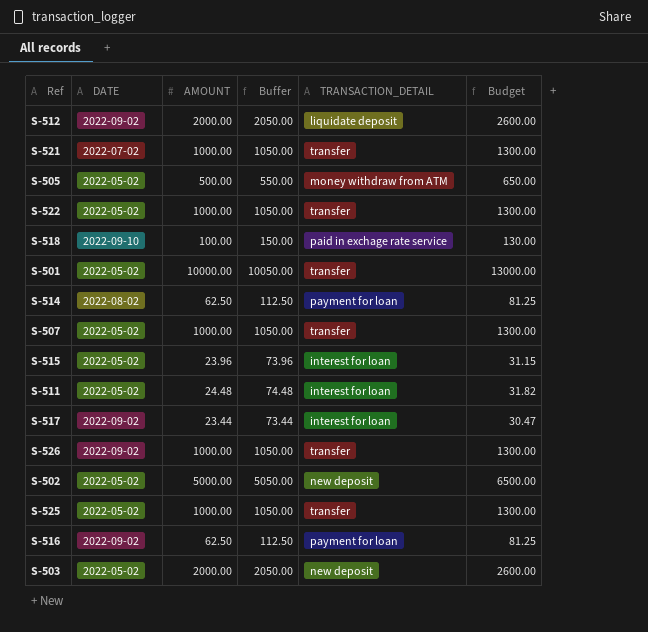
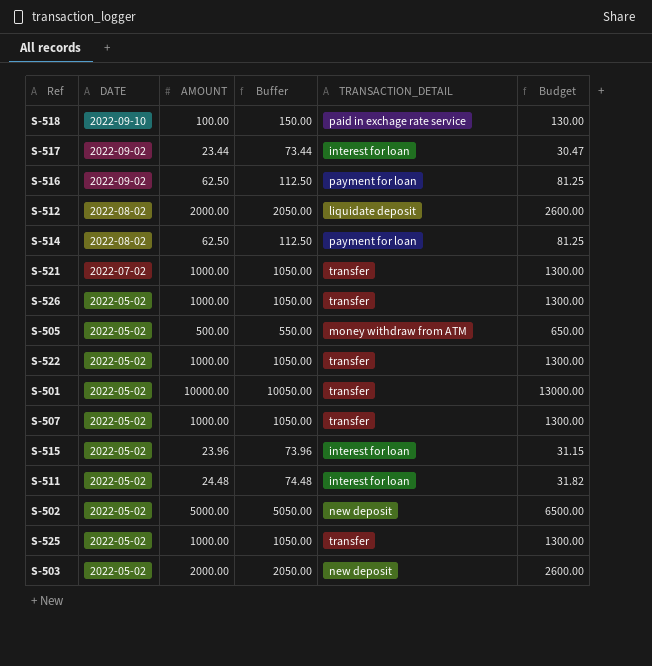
row order: none -> DATE descending
S-512 | DATE: 2022-09-02 -> 2022-08-02
S-526 | DATE: 2022-09-02 -> 2022-05-02

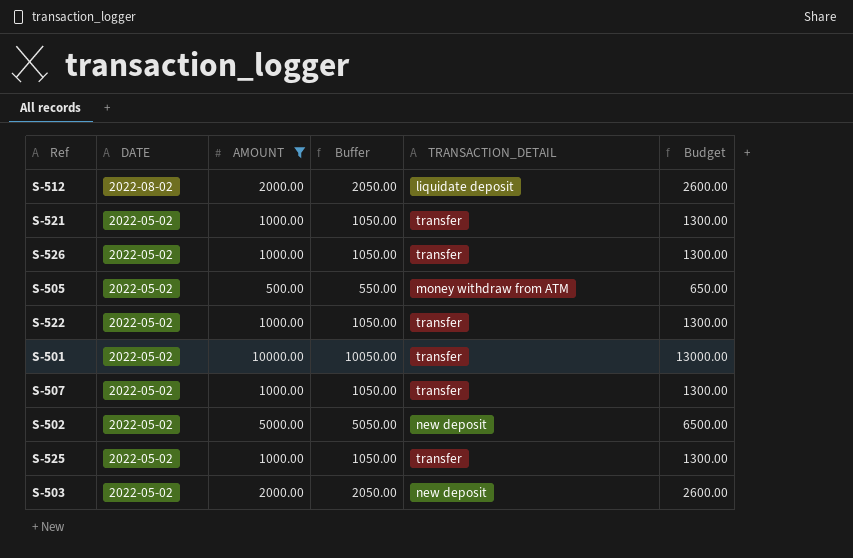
filter: none -> AMOUNT >= 500.00
S-521 | DATE: 2022-07-02 -> 2022-05-02

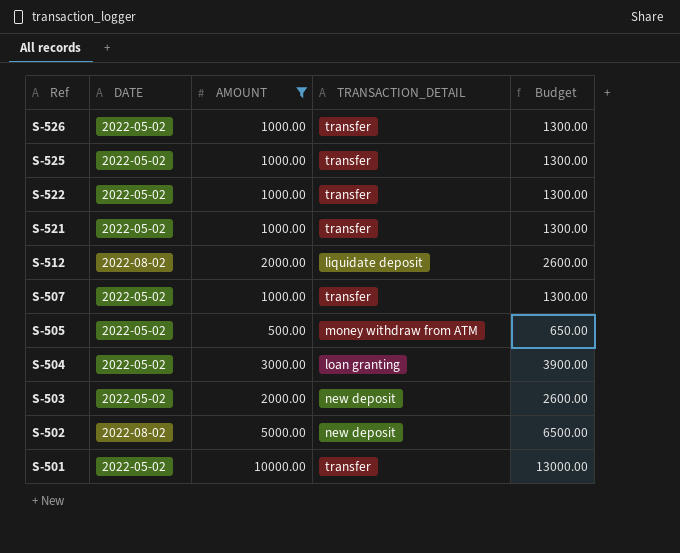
row order: DATE descending -> Ref descending
column Buffer | formula: [AMOUNT] + 50 -> none
row S-504: none -> 2022-05-02 | 3000.00 | loan granting | 3900.00
S-502 | DATE: 2022-05-02 -> 2022-08-02

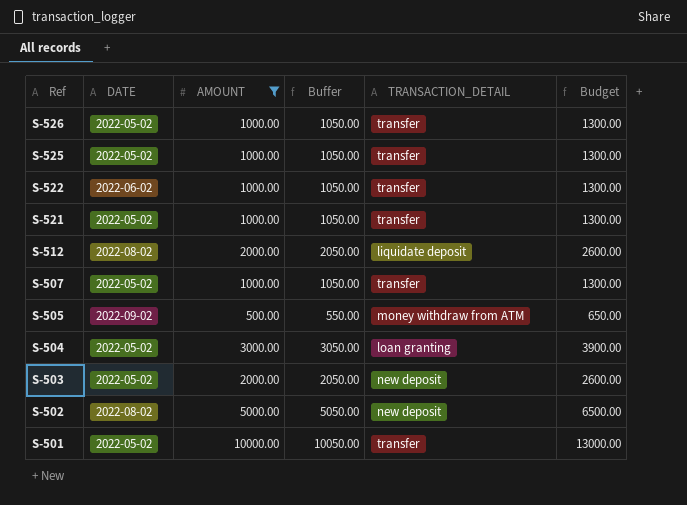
column Buffer | formula: none -> [AMOUNT] + 50
S-522 | DATE: 2022-05-02 -> 2022-06-02
S-505 | DATE: 2022-05-02 -> 2022-09-02

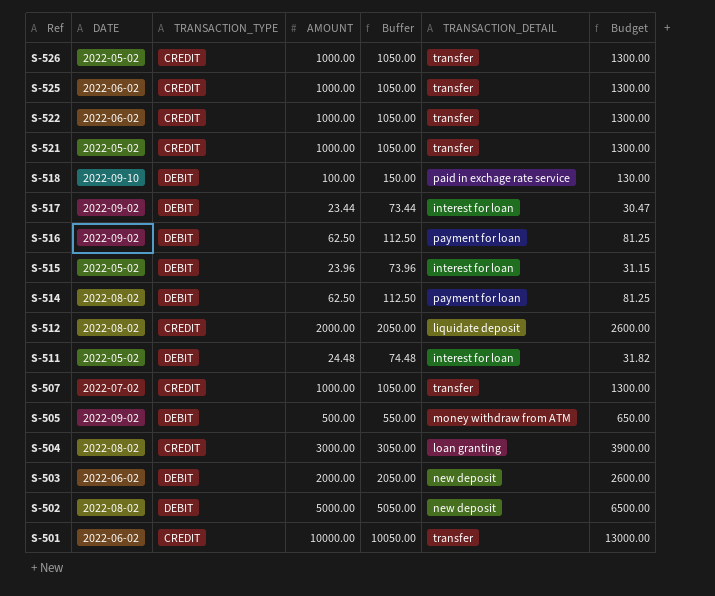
filter: AMOUNT >= 500.00 -> none
column TRANSACTION_TYPE | position: none -> 3
S-525 | DATE: 2022-05-02 -> 2022-06-02
S-507 | DATE: 2022-05-02 -> 2022-07-02
S-504 | DATE: 2022-05-02 -> 2022-08-02
S-503 | DATE: 2022-05-02 -> 2022-06-02
S-501 | DATE: 2022-05-02 -> 2022-06-02

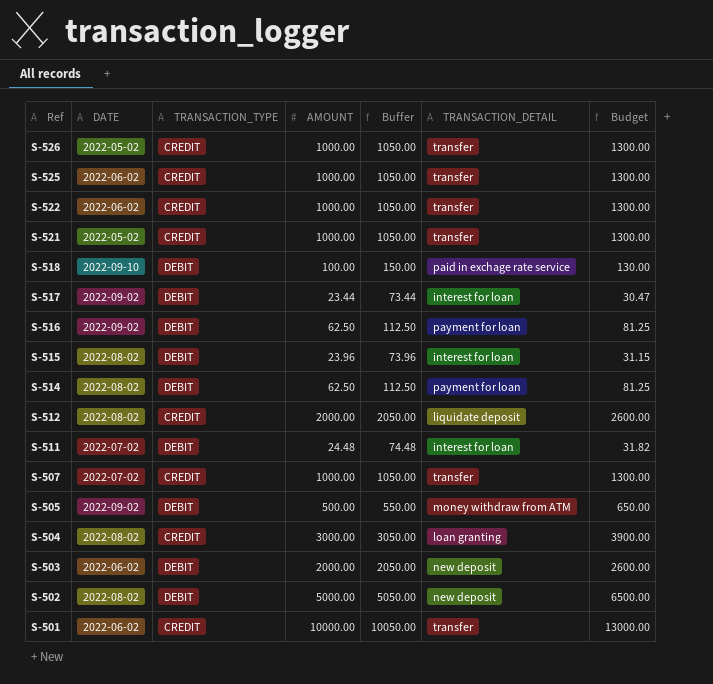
S-515 | DATE: 2022-05-02 -> 2022-08-02
S-511 | DATE: 2022-05-02 -> 2022-07-02

